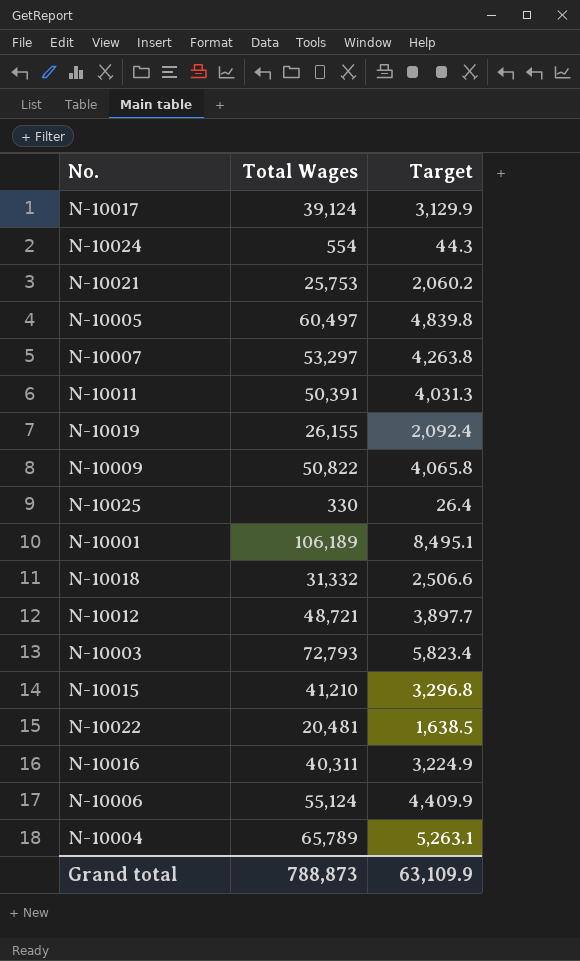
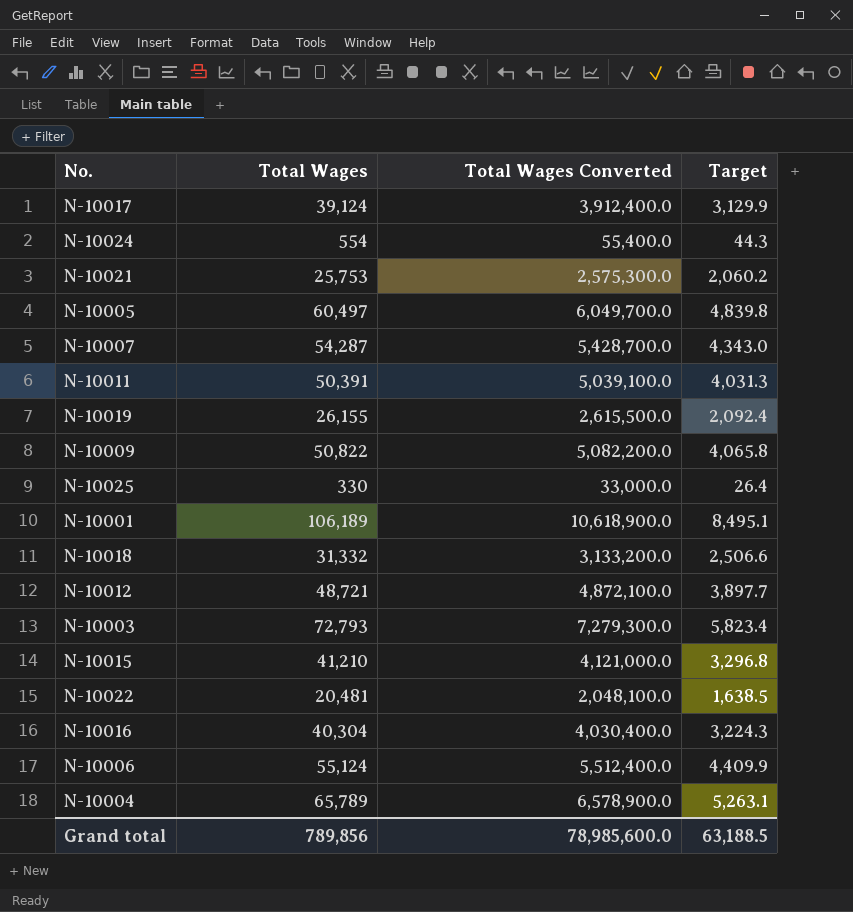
column Total Wages Converted | formula: none -> [Total Wages] * 100
N-10007 | Total Wages: 53,297 -> 54,287
N-10007 | Target: 4,263.8 -> 4,343.0
N-10016 | Total Wages: 40,311 -> 40,304
N-10016 | Target: 3,224.9 -> 3,224.3
Grand total | Total Wages: 788,873 -> 789,856
Grand total | Target: 63,109.9 -> 63,188.5

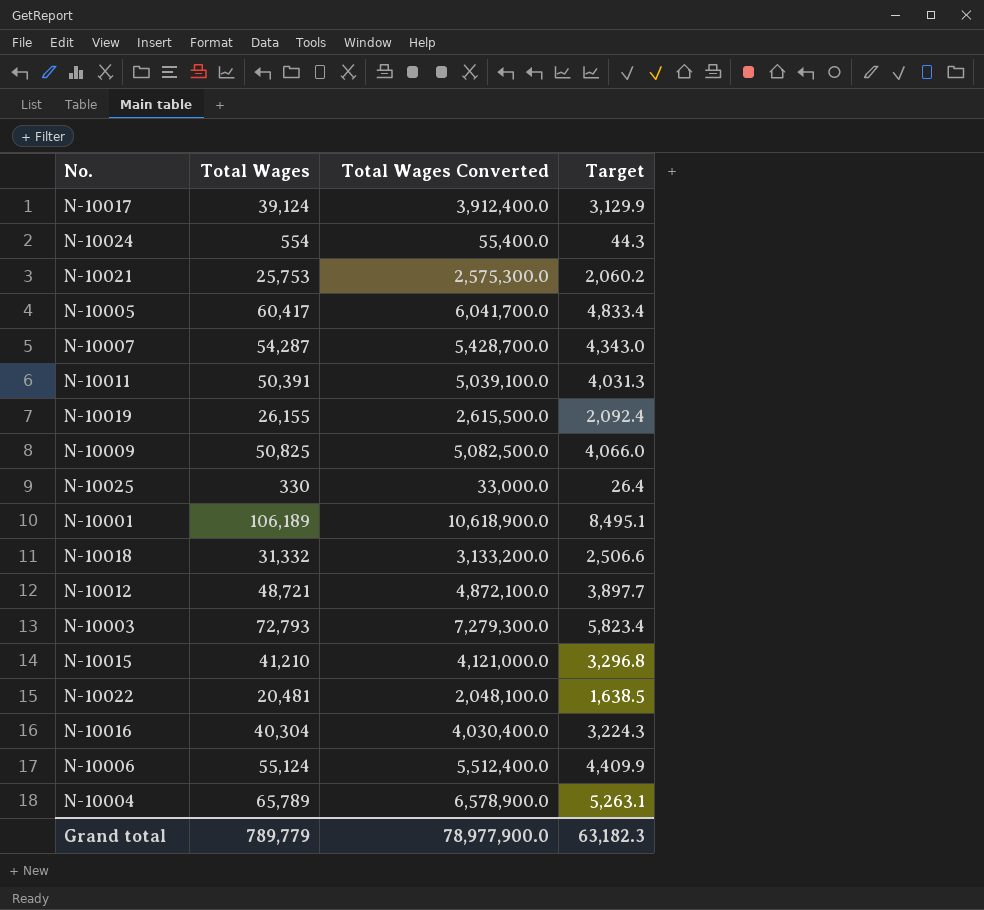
N-10005 | Total Wages: 60,497 -> 60,417
N-10005 | Total Wages Converted: 6,049,700.0 -> 6,041,700.0
N-10005 | Target: 4,839.8 -> 4,833.4
N-10009 | Total Wages: 50,822 -> 50,825
N-10009 | Total Wages Converted: 5,082,200.0 -> 5,082,500.0
N-10009 | Target: 4,065.8 -> 4,066.0
Grand total | Total Wages: 789,856 -> 789,779
Grand total | Total Wages Converted: 78,985,600.0 -> 78,977,900.0
Grand total | Target: 63,188.5 -> 63,182.3

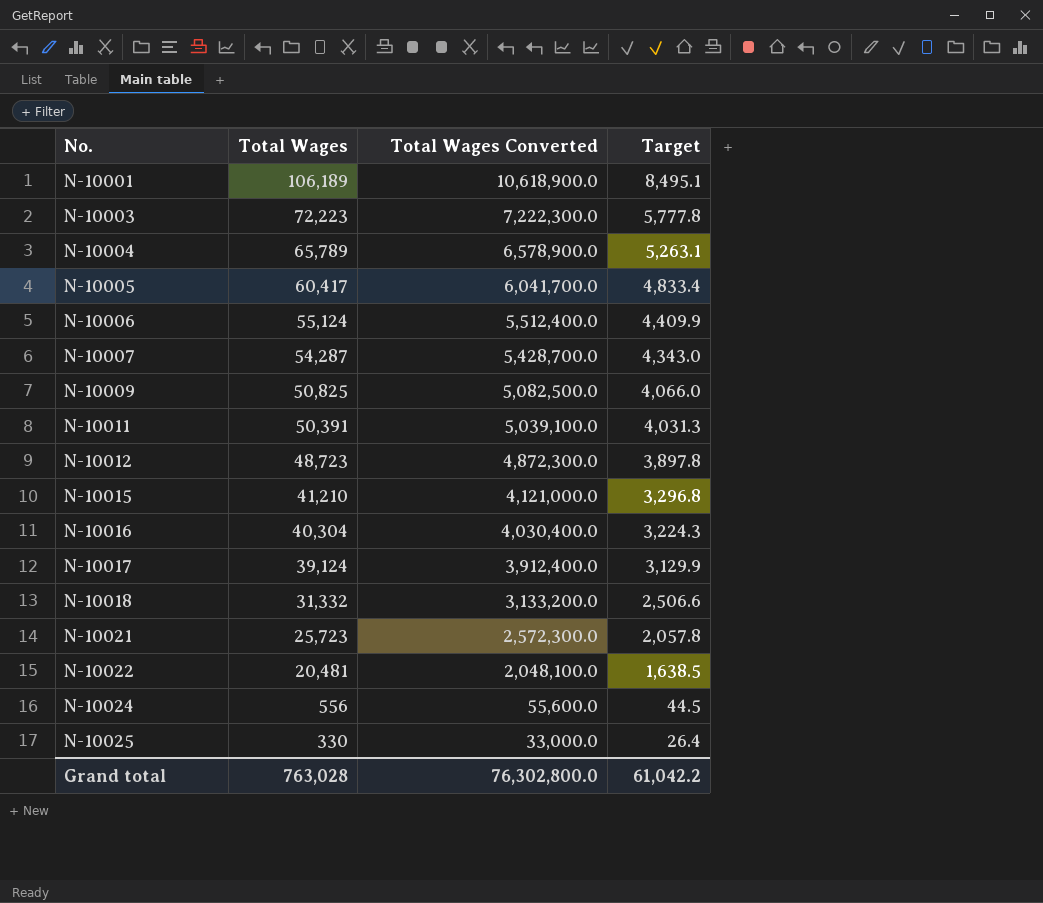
row order: none -> No. ascending
row N-10019: 26,155 | 2,615,500.0 | 2,092.4 -> none
N-10003 | Total Wages: 72,793 -> 72,223
N-10003 | Total Wages Converted: 7,279,300.0 -> 7,222,300.0
N-10003 | Target: 5,823.4 -> 5,777.8
N-10012 | Total Wages: 48,721 -> 48,723
N-10012 | Total Wages Converted: 4,872,100.0 -> 4,872,300.0
N-10012 | Target: 3,897.7 -> 3,897.8
N-10021 | Total Wages: 25,753 -> 25,723
N-10021 | Total Wages Converted: 2,575,300.0 -> 2,572,300.0
N-10021 | Target: 2,060.2 -> 2,057.8
N-10024 | Total Wages: 554 -> 556
N-10024 | Total Wages Converted: 55,400.0 -> 55,600.0
N-10024 | Target: 44.3 -> 44.5
Grand total | Total Wages: 789,779 -> 763,028
Grand total | Total Wages Converted: 78,977,900.0 -> 76,302,800.0
Grand total | Target: 63,182.3 -> 61,042.2

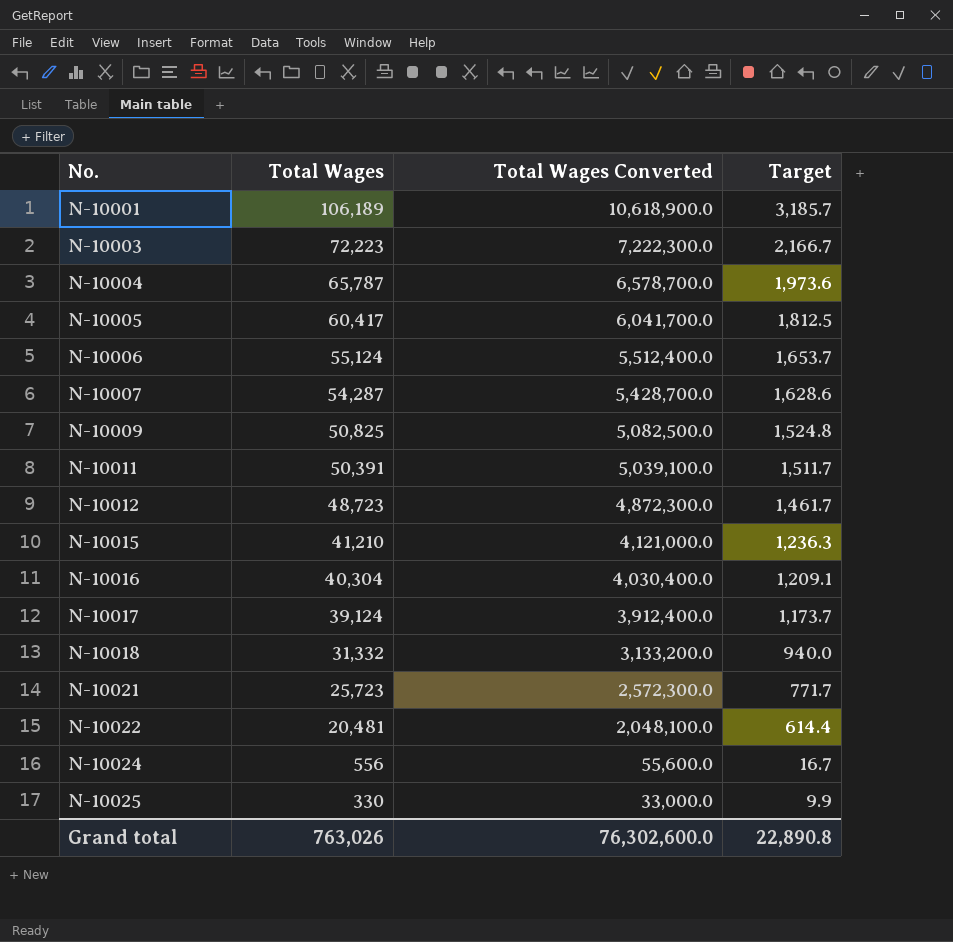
column Target | formula: [Total Wages] * 0.08 -> [Total Wages] * 0.03
N-10004 | Total Wages: 65,789 -> 65,787
N-10004 | Total Wages Converted: 6,578,900.0 -> 6,578,700.0
Grand total | Total Wages: 763,028 -> 763,026
Grand total | Total Wages Converted: 76,302,800.0 -> 76,302,600.0
Grand total | Target: 61,042.2 -> 22,890.8

